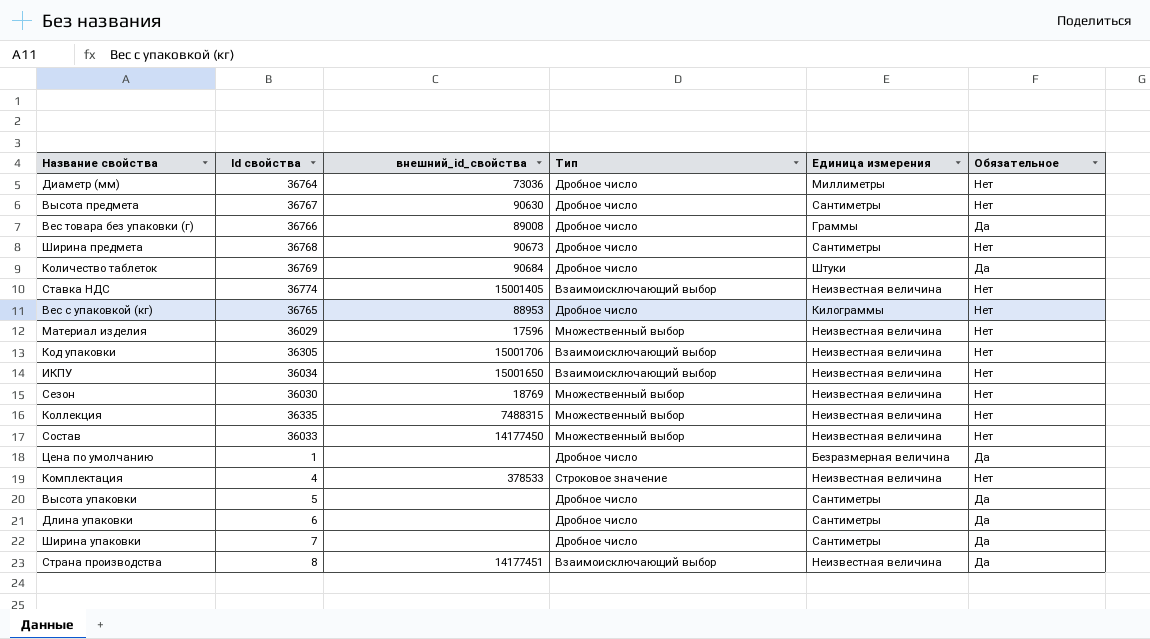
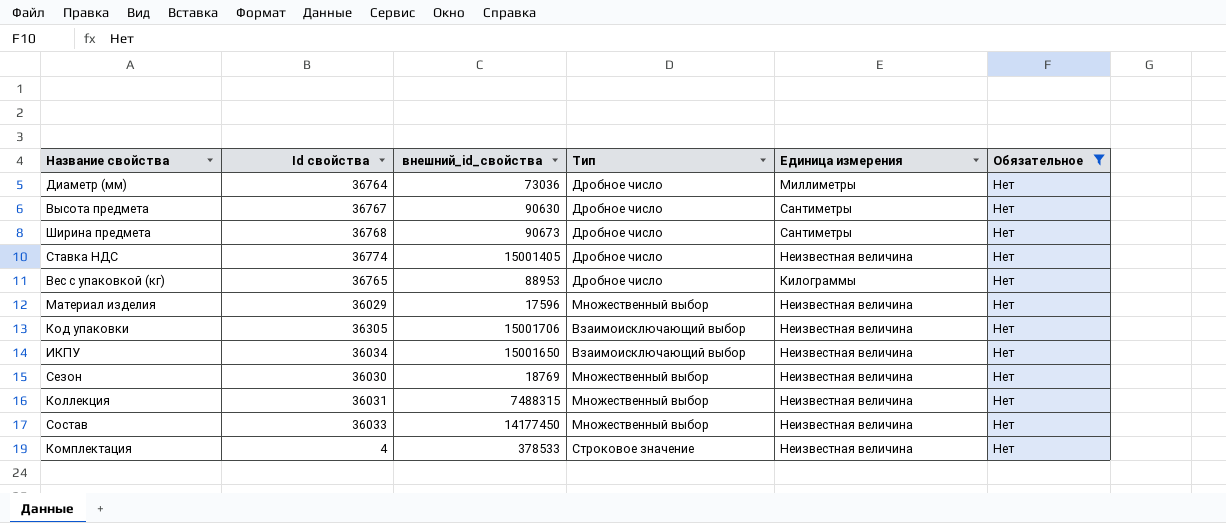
filter: none -> Обязательное = Нет
Ставка НДС | Тип: Взаимоисключающий выбор -> Дробное число
Коллекция | Id свойства: 36335 -> 36031

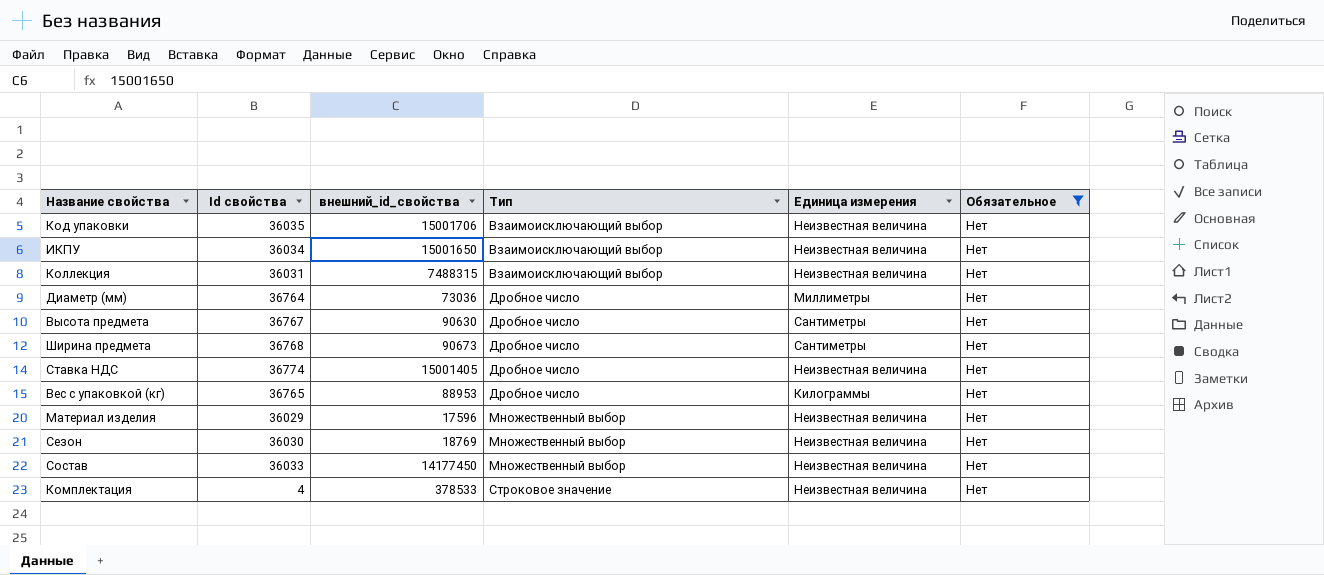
row order: none -> Тип ascending
Код упаковки | Id свойства: 36305 -> 36035
Коллекция | Тип: Множественный выбор -> Взаимоисключающий выбор

